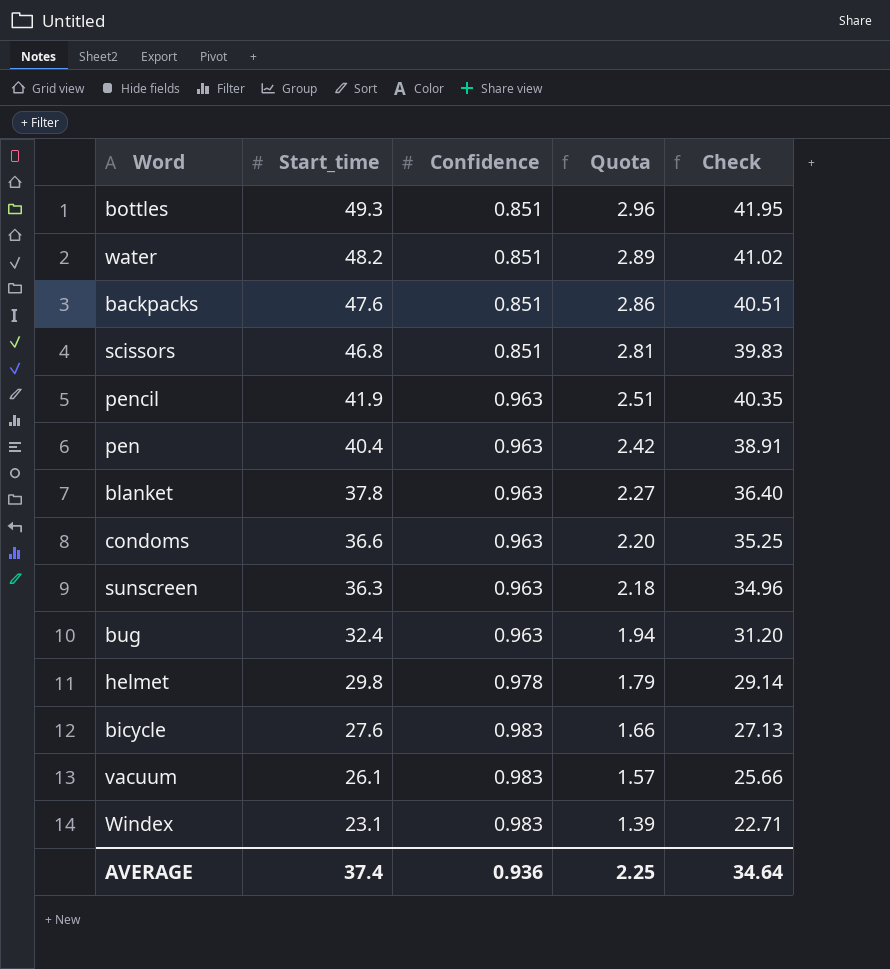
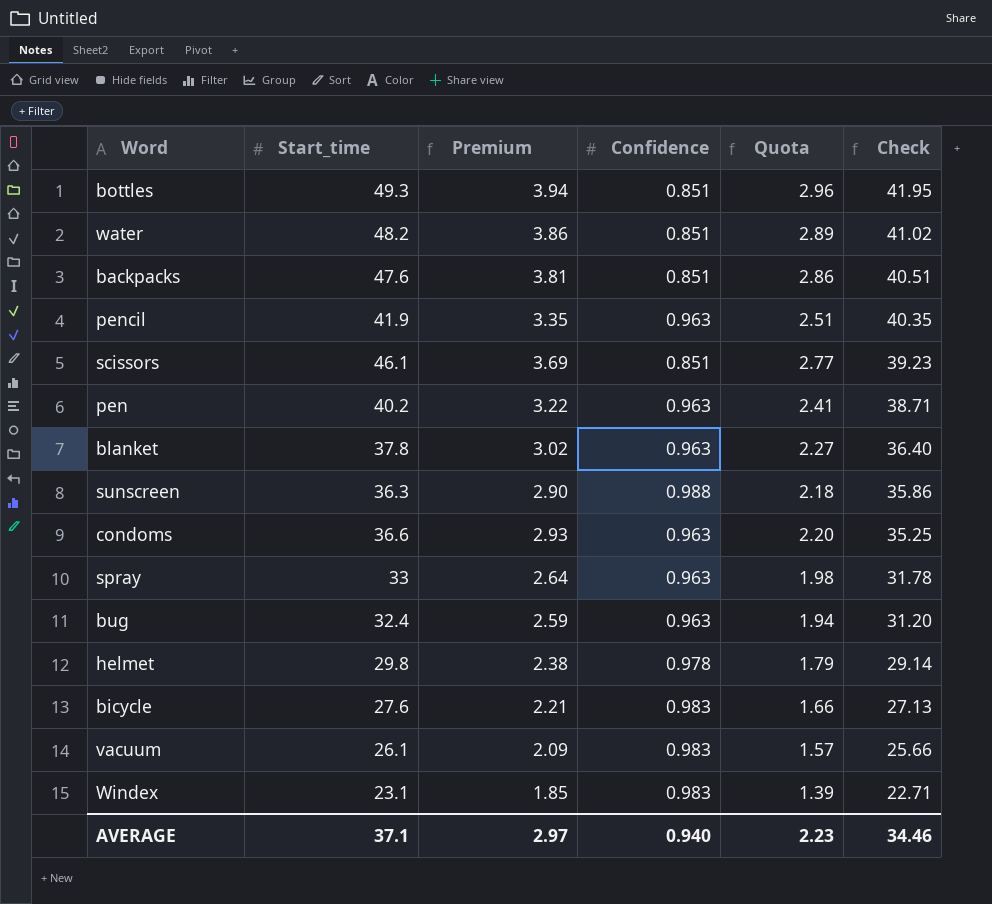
row order: Start_time descending -> Check descending
column Premium | formula: none -> [Start_time] * 0.08
scissors | Start_time: 46.8 -> 46.1
scissors | Quota: 2.81 -> 2.77
scissors | Check: 39.83 -> 39.23
pen | Start_time: 40.4 -> 40.2
pen | Quota: 2.42 -> 2.41
pen | Check: 38.91 -> 38.71
sunscreen | Confidence: 0.963 -> 0.988
sunscreen | Check: 34.96 -> 35.86
row spray: none -> 33 | 2.64 | 0.963 | 1.98 | 31.78
AVERAGE | Start_time: 37.4 -> 37.1
AVERAGE | Confidence: 0.936 -> 0.940
AVERAGE | Quota: 2.25 -> 2.23
AVERAGE | Check: 34.64 -> 34.46

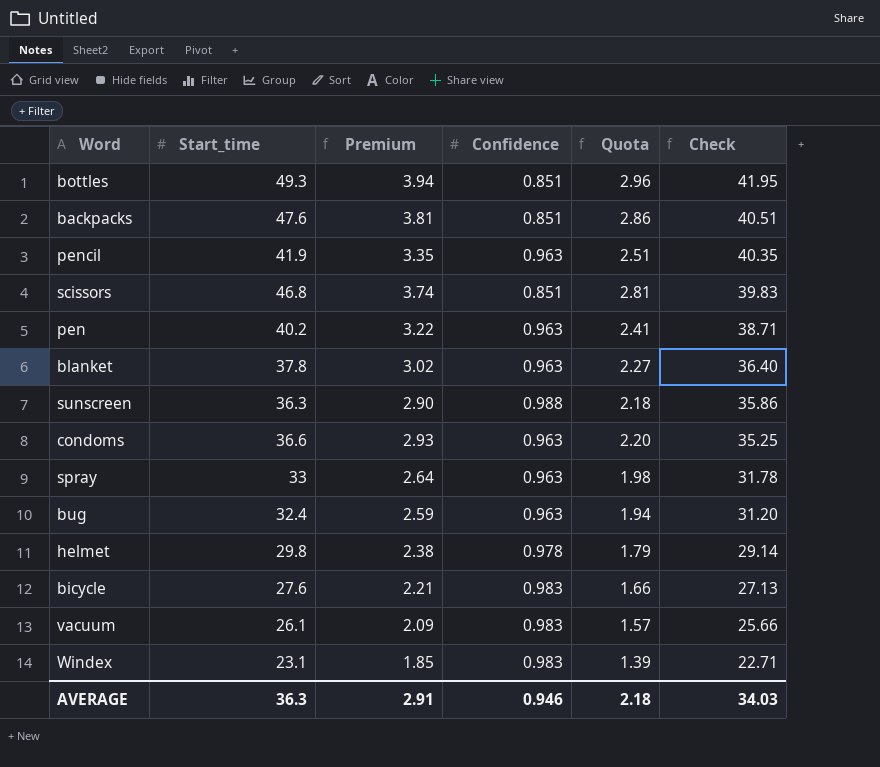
row water: 48.2 | 3.86 | 0.851 | 2.89 | 41.02 -> none
scissors | Start_time: 46.1 -> 46.8
scissors | Premium: 3.69 -> 3.74
scissors | Quota: 2.77 -> 2.81
scissors | Check: 39.23 -> 39.83
AVERAGE | Start_time: 37.1 -> 36.3
AVERAGE | Premium: 2.97 -> 2.91
AVERAGE | Confidence: 0.940 -> 0.946
AVERAGE | Quota: 2.23 -> 2.18
AVERAGE | Check: 34.46 -> 34.03

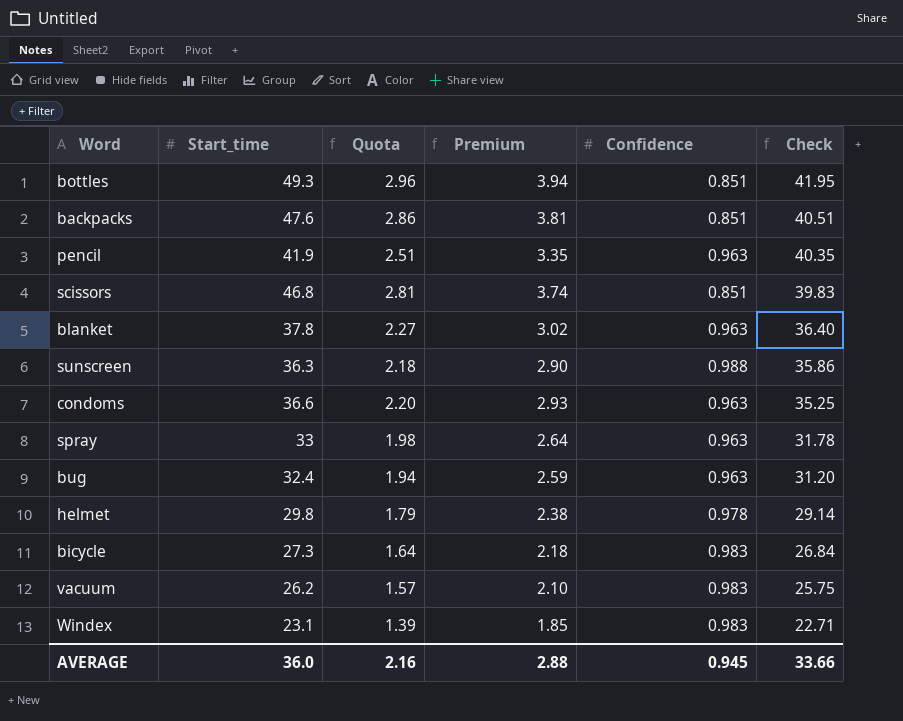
column Quota | position: 5 -> 3
row pen: 40.2 | 3.22 | 0.963 | 2.41 | 38.71 -> none
bicycle | Start_time: 27.6 -> 27.3
bicycle | Quota: 1.66 -> 1.64
bicycle | Premium: 2.21 -> 2.18
bicycle | Check: 27.13 -> 26.84
vacuum | Start_time: 26.1 -> 26.2
vacuum | Premium: 2.09 -> 2.10
vacuum | Check: 25.66 -> 25.75
AVERAGE | Start_time: 36.3 -> 36.0
AVERAGE | Quota: 2.18 -> 2.16
AVERAGE | Premium: 2.91 -> 2.88
AVERAGE | Confidence: 0.946 -> 0.945
AVERAGE | Check: 34.03 -> 33.66

